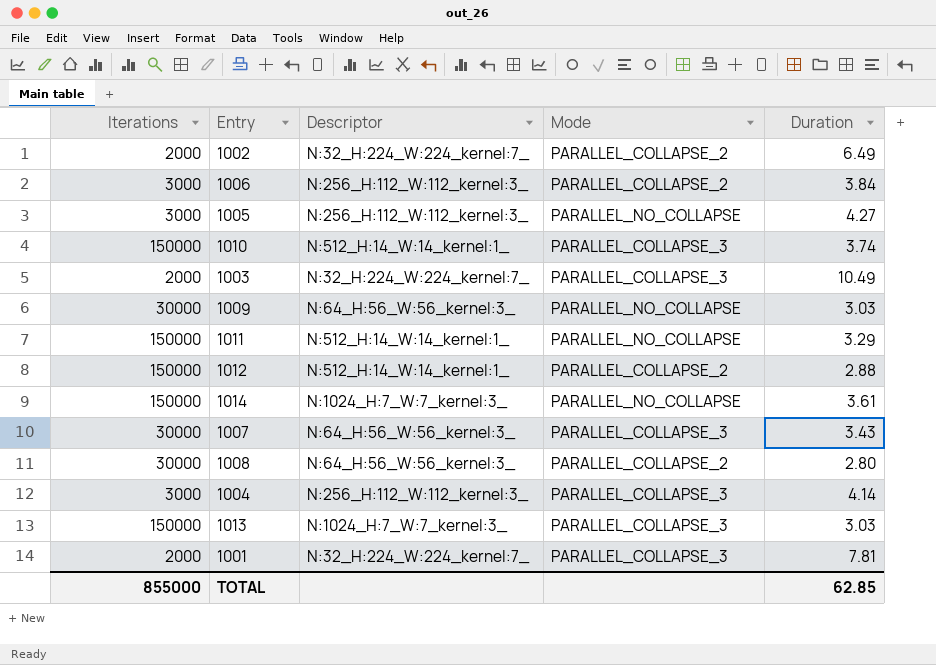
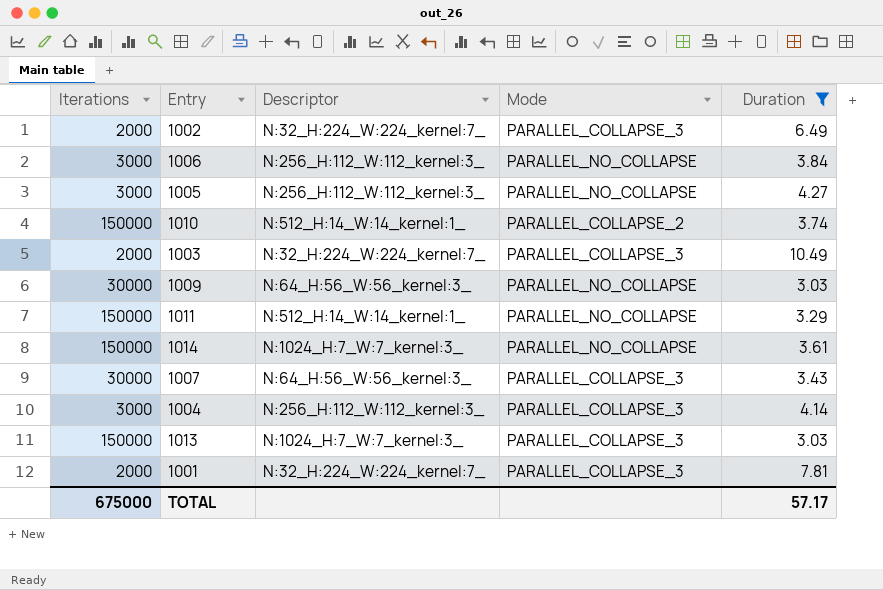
filter: none -> Duration >= 3.03
1002 | Mode: PARALLEL_COLLAPSE_2 -> PARALLEL_COLLAPSE_3
1006 | Mode: PARALLEL_COLLAPSE_2 -> PARALLEL_NO_COLLAPSE
1010 | Mode: PARALLEL_COLLAPSE_3 -> PARALLEL_COLLAPSE_2
TOTAL | Iterations: 855000 -> 675000
TOTAL | Duration: 62.85 -> 57.17

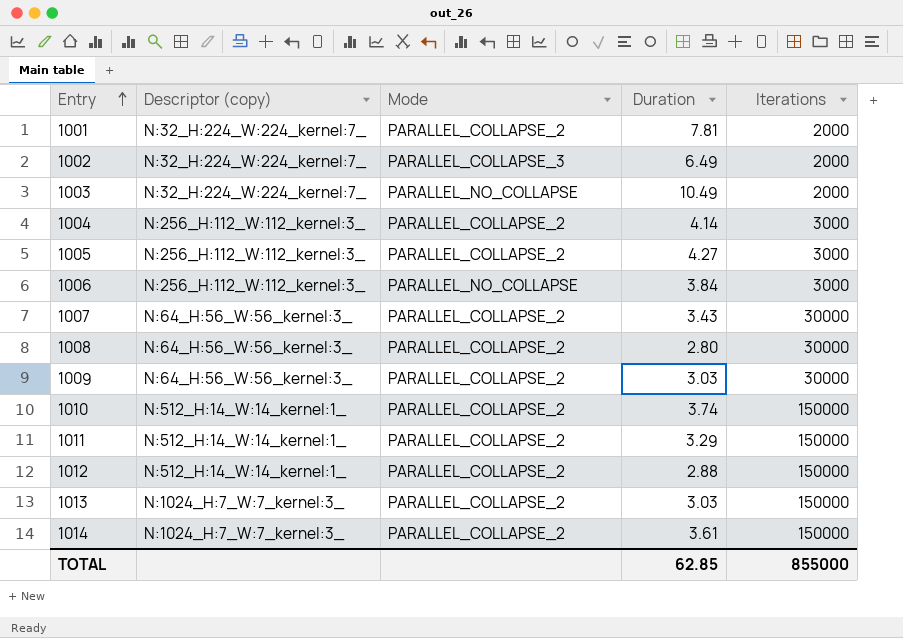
filter: Duration >= 3.03 -> none
row order: none -> Entry ascending
column name: Descriptor -> Descriptor (copy)
column Iterations | position: 1 -> 5
1001 | Mode: PARALLEL_COLLAPSE_3 -> PARALLEL_COLLAPSE_2
1003 | Mode: PARALLEL_COLLAPSE_3 -> PARALLEL_NO_COLLAPSE
1004 | Mode: PARALLEL_COLLAPSE_3 -> PARALLEL_COLLAPSE_2
1005 | Mode: PARALLEL_NO_COLLAPSE -> PARALLEL_COLLAPSE_2
1007 | Mode: PARALLEL_COLLAPSE_3 -> PARALLEL_COLLAPSE_2
1009 | Mode: PARALLEL_NO_COLLAPSE -> PARALLEL_COLLAPSE_2
1011 | Mode: PARALLEL_NO_COLLAPSE -> PARALLEL_COLLAPSE_2
1013 | Mode: PARALLEL_COLLAPSE_3 -> PARALLEL_COLLAPSE_2
1014 | Mode: PARALLEL_NO_COLLAPSE -> PARALLEL_COLLAPSE_2
TOTAL | Duration: 57.17 -> 62.85
TOTAL | Iterations: 675000 -> 855000

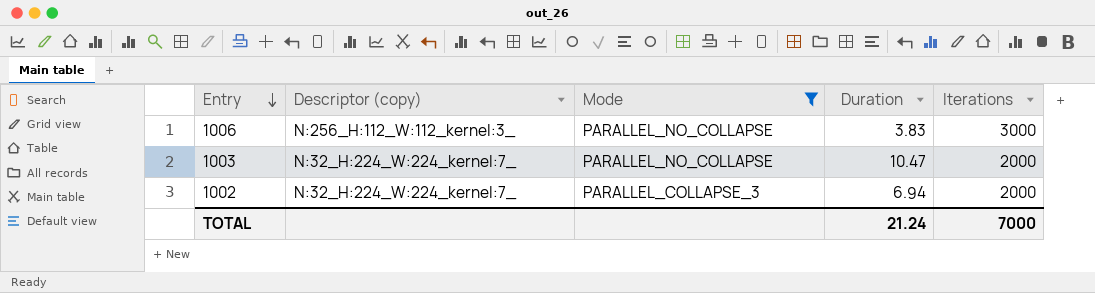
filter: none -> Mode != PARALLEL_COLLAPSE_2
row order: Entry ascending -> Entry descending
1006 | Duration: 3.84 -> 3.83
1003 | Duration: 10.49 -> 10.47
1002 | Duration: 6.49 -> 6.94
TOTAL | Duration: 62.85 -> 21.24
TOTAL | Iterations: 855000 -> 7000

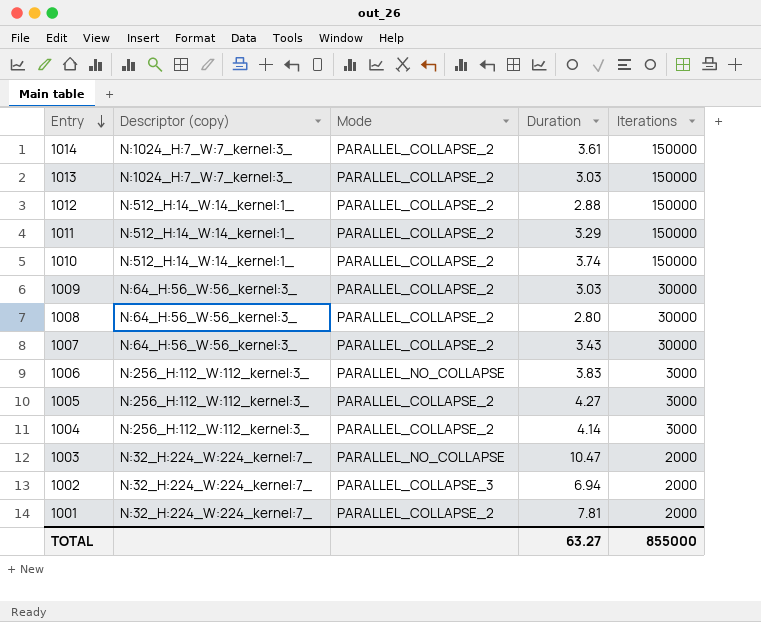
filter: Mode != PARALLEL_COLLAPSE_2 -> none
TOTAL | Duration: 21.24 -> 63.27
TOTAL | Iterations: 7000 -> 855000

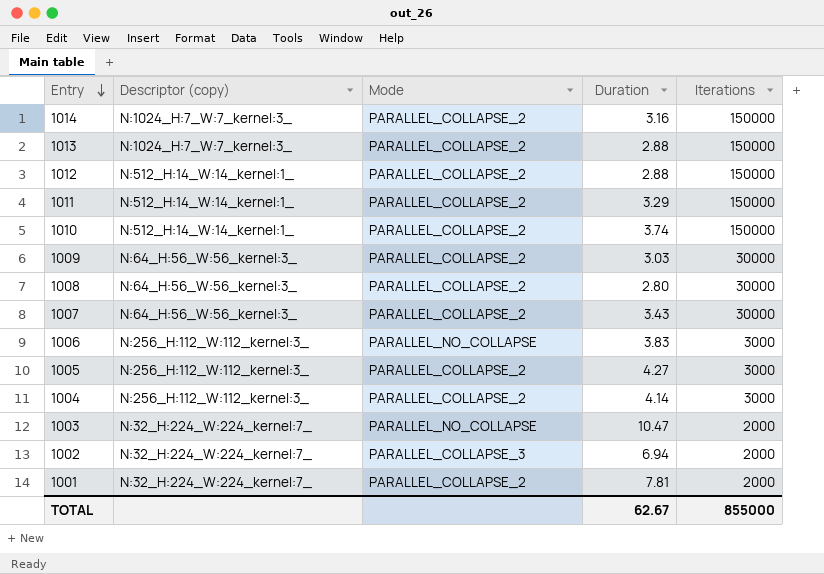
1014 | Duration: 3.61 -> 3.16
1013 | Duration: 3.03 -> 2.88
TOTAL | Duration: 63.27 -> 62.67

